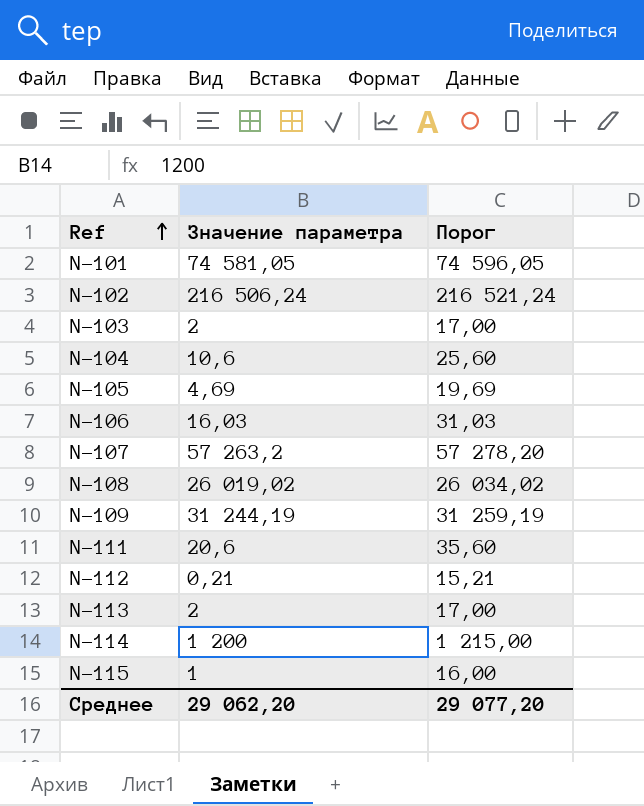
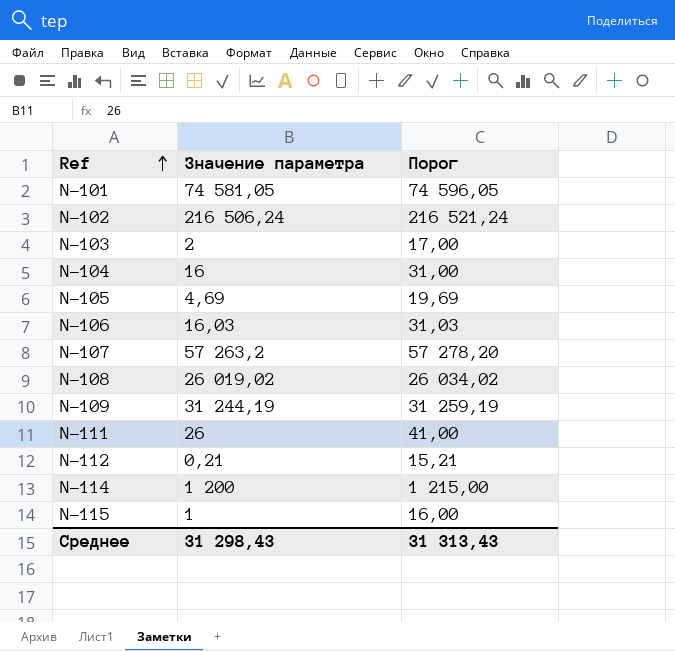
row N-113: 2 | 17,00 -> none
N-104 | Значение параметра: 10,6 -> 16
N-104 | Порог: 25,60 -> 31,00
N-111 | Значение параметра: 20,6 -> 26
N-111 | Порог: 35,60 -> 41,00
Среднее | Значение параметра: 29 062,20 -> 31 298,43
Среднее | Порог: 29 077,20 -> 31 313,43

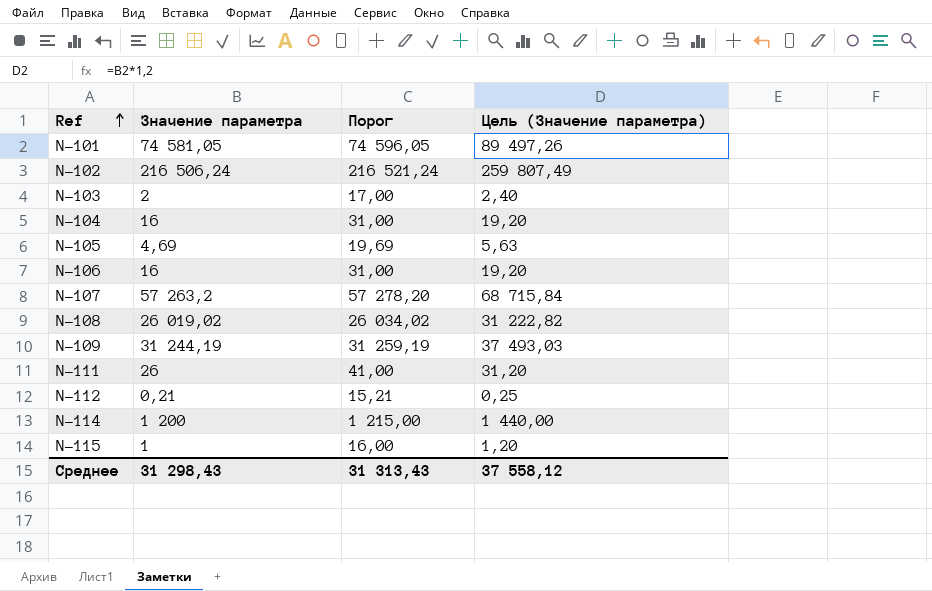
column Цель (Значение параметра) | formula: none -> [Значение параметра] * 1,2
N-106 | Значение параметра: 16,03 -> 16
N-106 | Порог: 31,03 -> 31,00

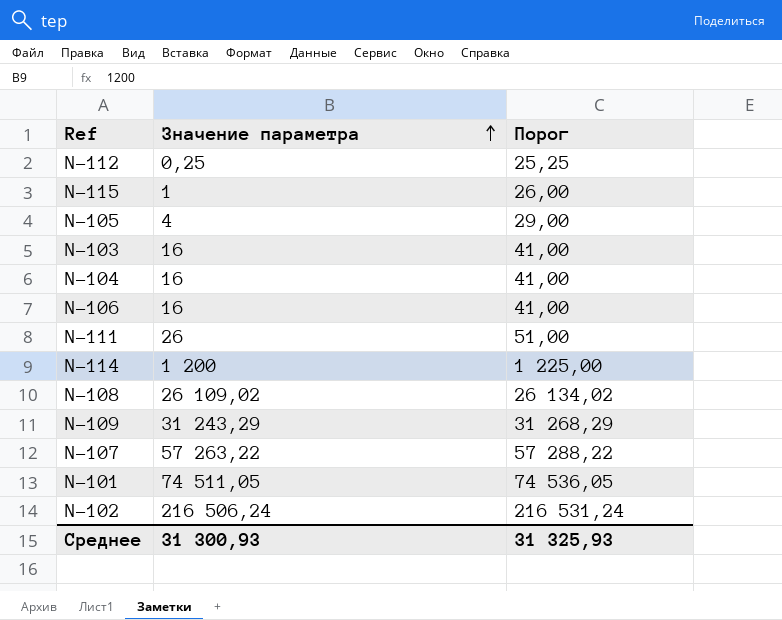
row order: Ref ascending -> Значение параметра ascending
column Цель (Значение параметра) | formula: [Значение параметра] * 1,2 -> none
column Порог | formula: [Значение параметра] + 15 -> [Значение параметра] + 25
N-112 | Значение параметра: 0,21 -> 0,25
N-105 | Значение параметра: 4,69 -> 4
N-103 | Значение параметра: 2 -> 16
N-108 | Значение параметра: 26 019,02 -> 26 109,02
N-109 | Значение параметра: 31 244,19 -> 31 243,29
N-107 | Значение параметра: 57 263,2 -> 57 263,22
N-101 | Значение параметра: 74 581,05 -> 74 511,05
Среднее | Значение параметра: 31 298,43 -> 31 300,93
Среднее | Порог: 31 313,43 -> 31 325,93

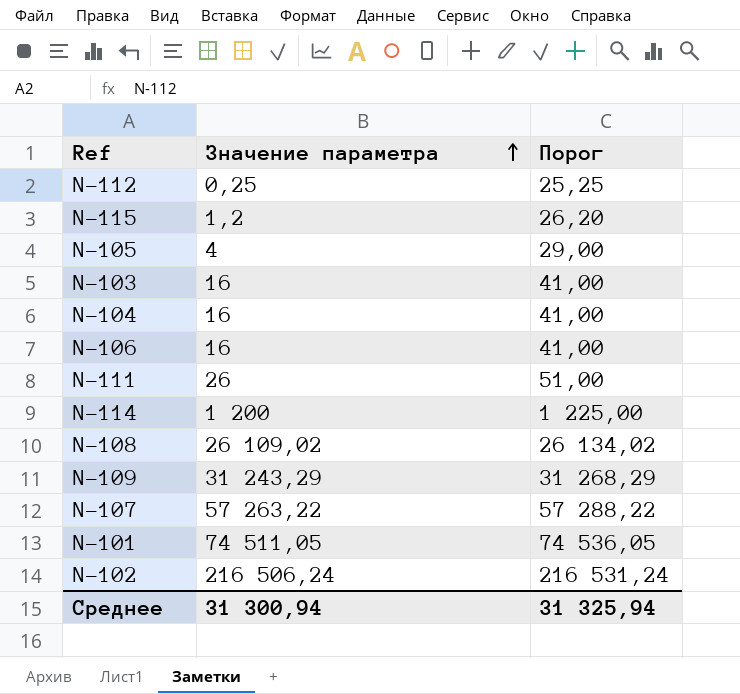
N-115 | Значение параметра: 1 -> 1,2
N-115 | Порог: 26,00 -> 26,20
Среднее | Значение параметра: 31 300,93 -> 31 300,94
Среднее | Порог: 31 325,93 -> 31 325,94

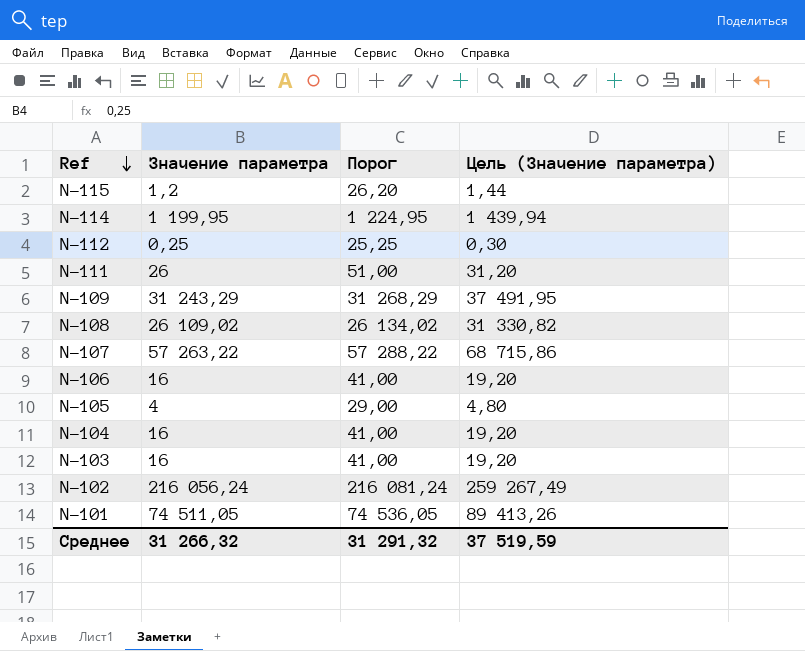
row order: Значение параметра ascending -> Ref descending
column Цель (Значение параметра) | formula: none -> [Значение параметра] * 1,2
N-114 | Значение параметра: 1 200 -> 1 199,95
N-114 | Порог: 1 225,00 -> 1 224,95
N-102 | Значение параметра: 216 506,24 -> 216 056,24
N-102 | Порог: 216 531,24 -> 216 081,24
Среднее | Значение параметра: 31 300,94 -> 31 266,32
Среднее | Порог: 31 325,94 -> 31 291,32

